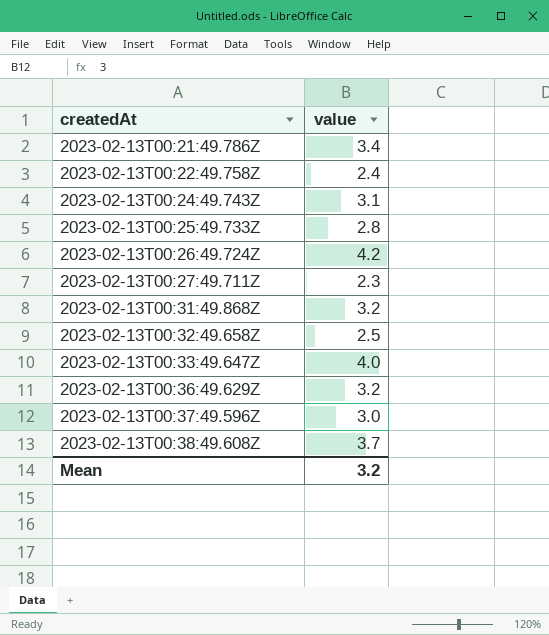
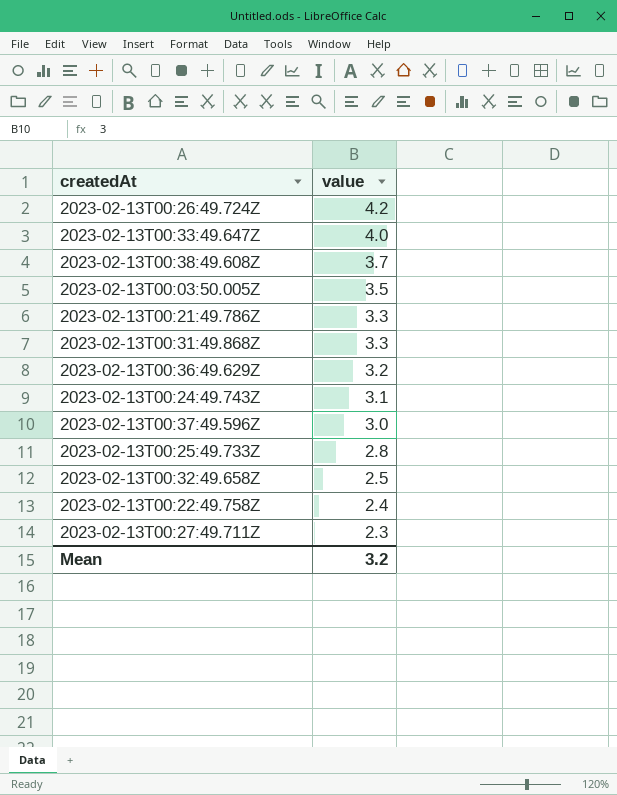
row order: createdAt ascending -> value descending
row 2023-02-13T00:03:50.005Z: none -> 3.5
2023-02-13T00:21:49.786Z | value: 3.4 -> 3.3
2023-02-13T00:31:49.868Z | value: 3.2 -> 3.3

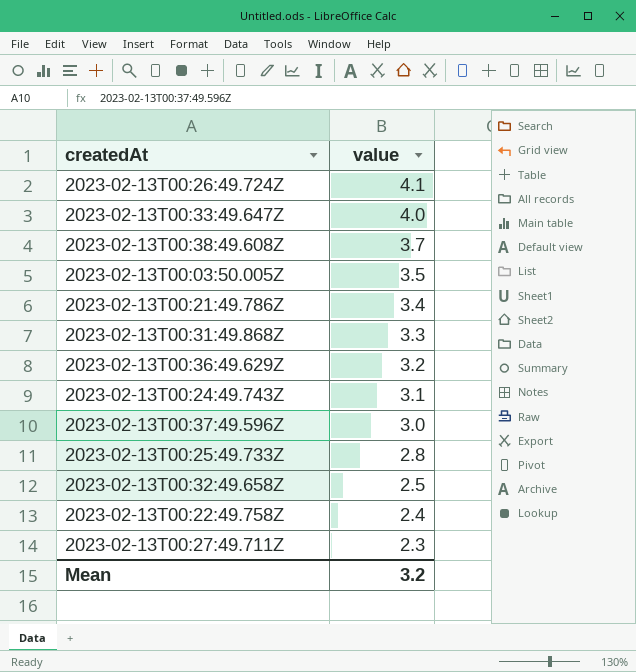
2023-02-13T00:26:49.724Z | value: 4.2 -> 4.1
2023-02-13T00:21:49.786Z | value: 3.3 -> 3.4

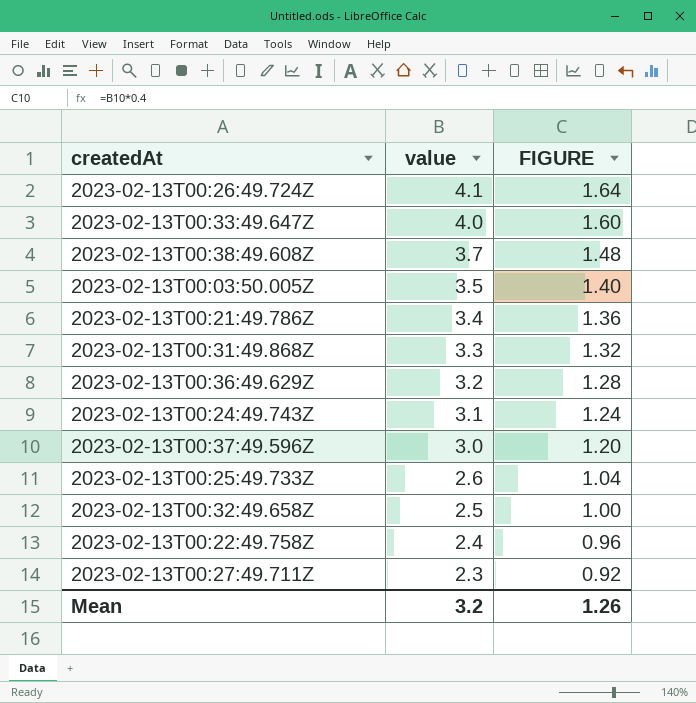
column FIGURE | formula: none -> [value] * 0.4
2023-02-13T00:25:49.733Z | value: 2.8 -> 2.6

